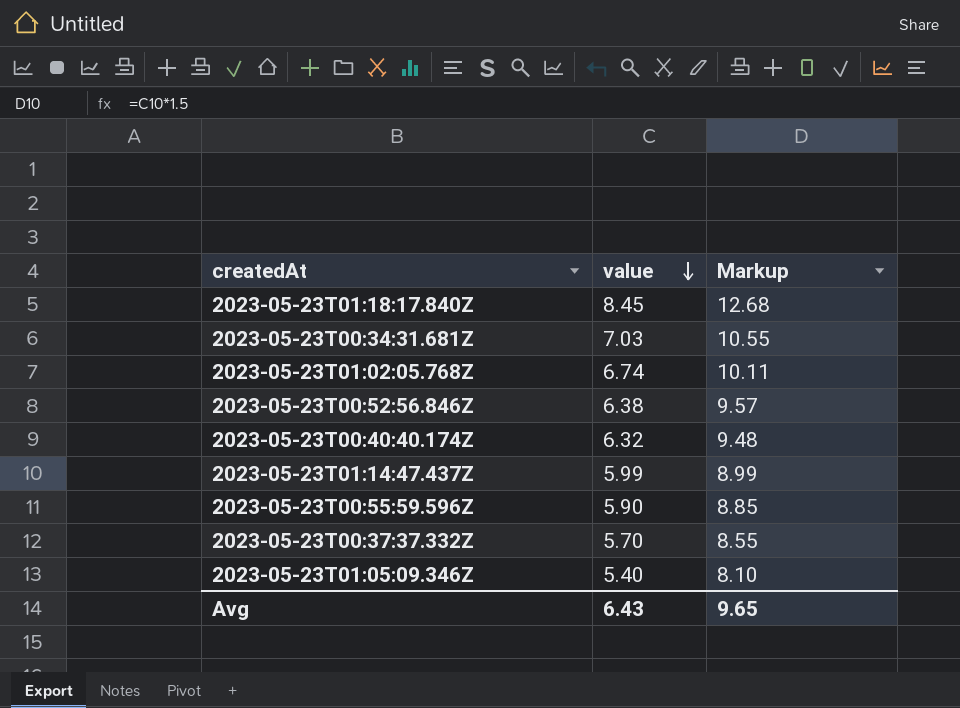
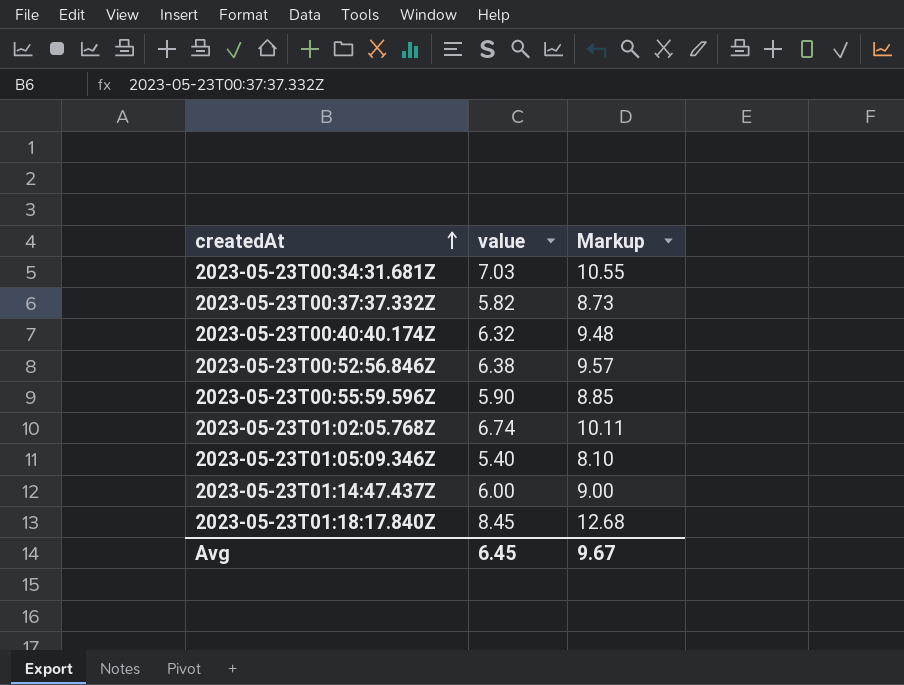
row order: value descending -> createdAt ascending
2023-05-23T00:37:37.332Z | value: 5.70 -> 5.82
2023-05-23T00:37:37.332Z | Markup: 8.55 -> 8.73
2023-05-23T01:14:47.437Z | value: 5.99 -> 6.00
2023-05-23T01:14:47.437Z | Markup: 8.99 -> 9.00
Avg | value: 6.43 -> 6.45
Avg | Markup: 9.65 -> 9.67

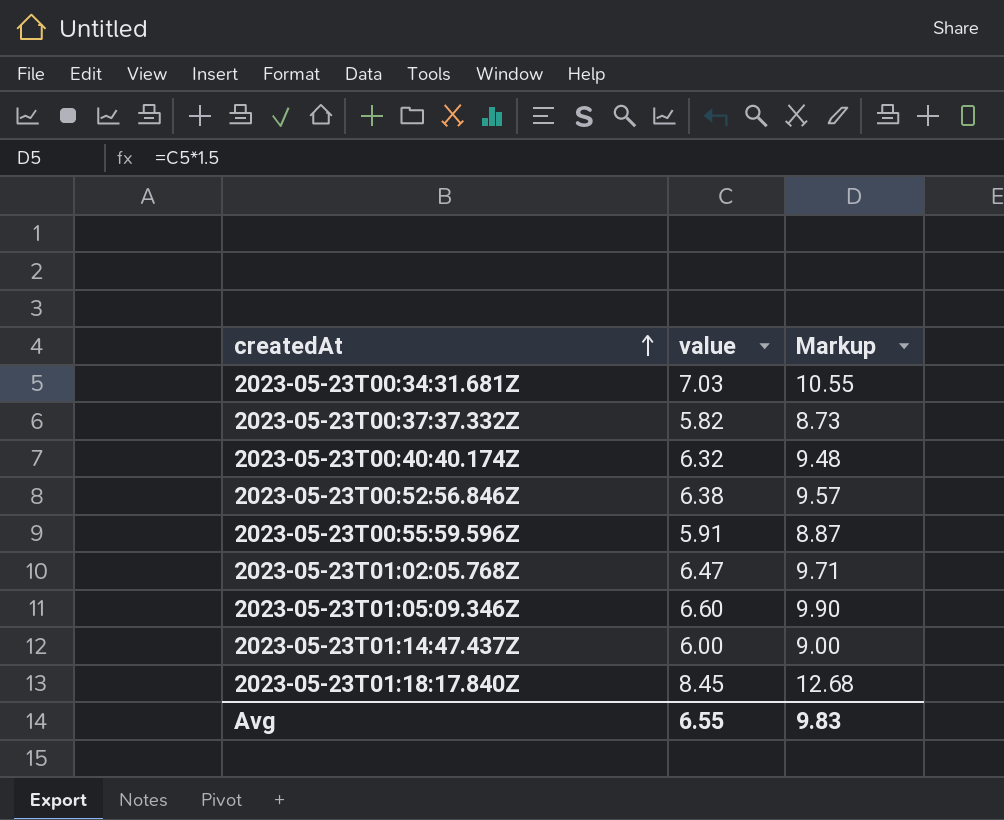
2023-05-23T00:55:59.596Z | value: 5.90 -> 5.91
2023-05-23T00:55:59.596Z | Markup: 8.85 -> 8.87
2023-05-23T01:02:05.768Z | value: 6.74 -> 6.47
2023-05-23T01:02:05.768Z | Markup: 10.11 -> 9.71
2023-05-23T01:05:09.346Z | value: 5.40 -> 6.60
2023-05-23T01:05:09.346Z | Markup: 8.10 -> 9.90
Avg | value: 6.45 -> 6.55
Avg | Markup: 9.67 -> 9.83

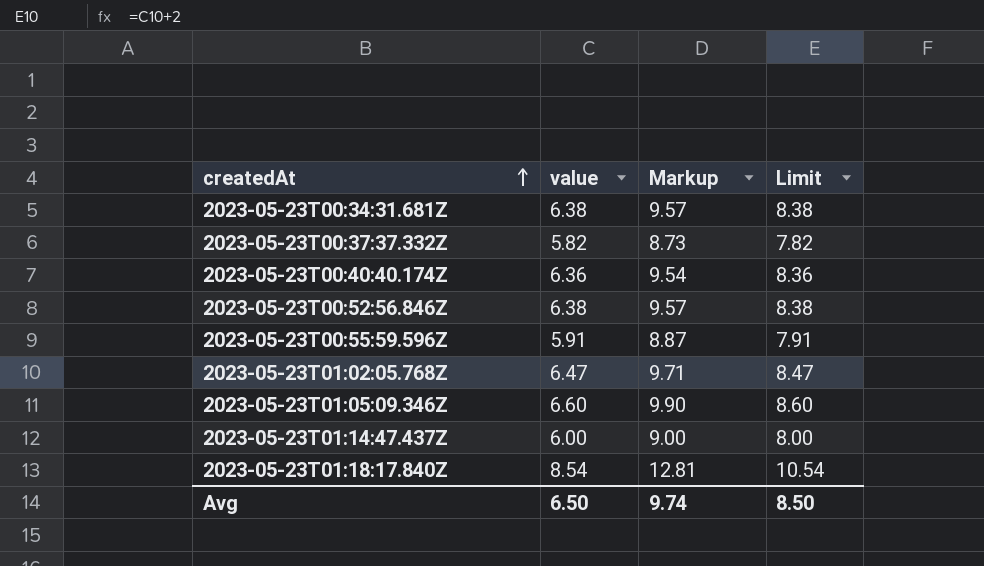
column Limit | formula: none -> [value] + 2
2023-05-23T00:34:31.681Z | value: 7.03 -> 6.38
2023-05-23T00:34:31.681Z | Markup: 10.55 -> 9.57
2023-05-23T00:40:40.174Z | value: 6.32 -> 6.36
2023-05-23T00:40:40.174Z | Markup: 9.48 -> 9.54
2023-05-23T01:18:17.840Z | value: 8.45 -> 8.54
2023-05-23T01:18:17.840Z | Markup: 12.68 -> 12.81
Avg | value: 6.55 -> 6.50
Avg | Markup: 9.83 -> 9.74

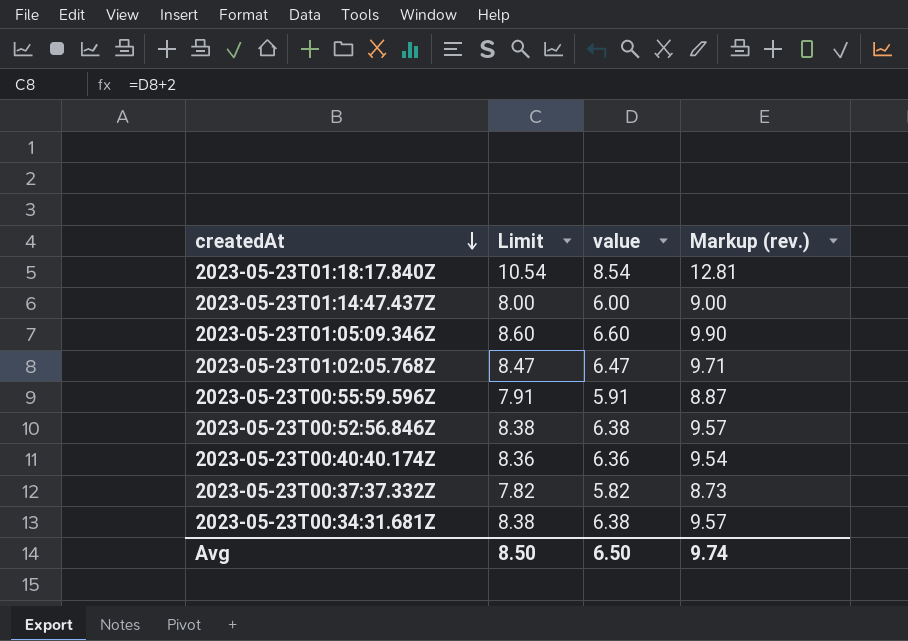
row order: createdAt ascending -> createdAt descending
column Limit | position: 4 -> 2
column name: Markup -> Markup (rev.)

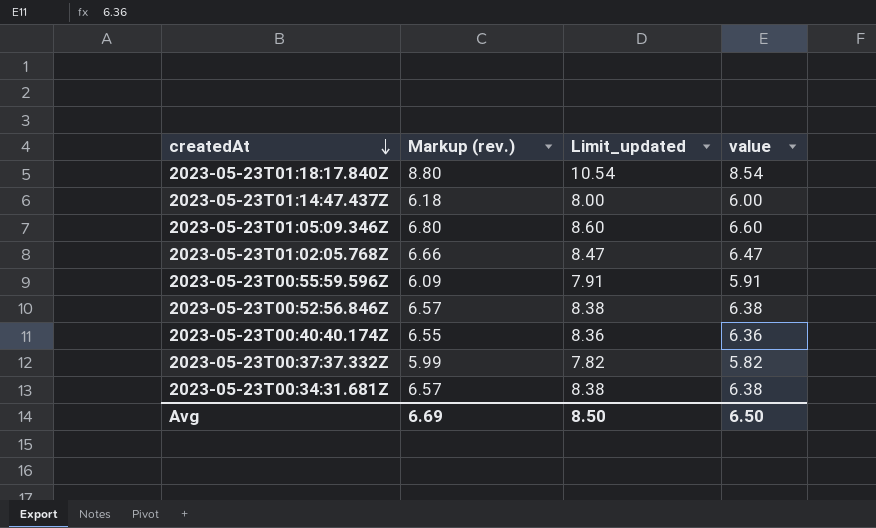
column Markup (rev.) | formula: [value] * 1.5 -> [value] * 1.03
column Markup (rev.) | position: 4 -> 2
column name: Limit -> Limit_updated
Avg | Markup (rev.): 9.74 -> 6.69

